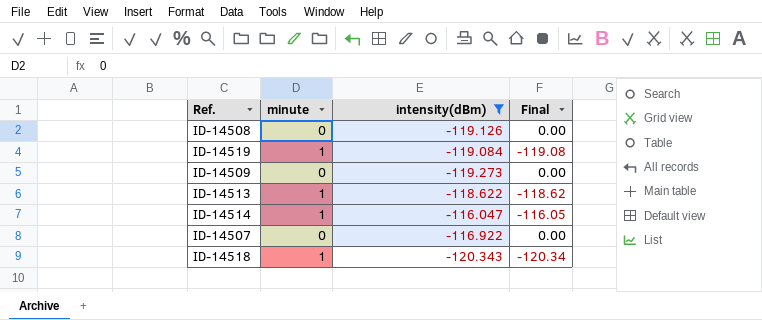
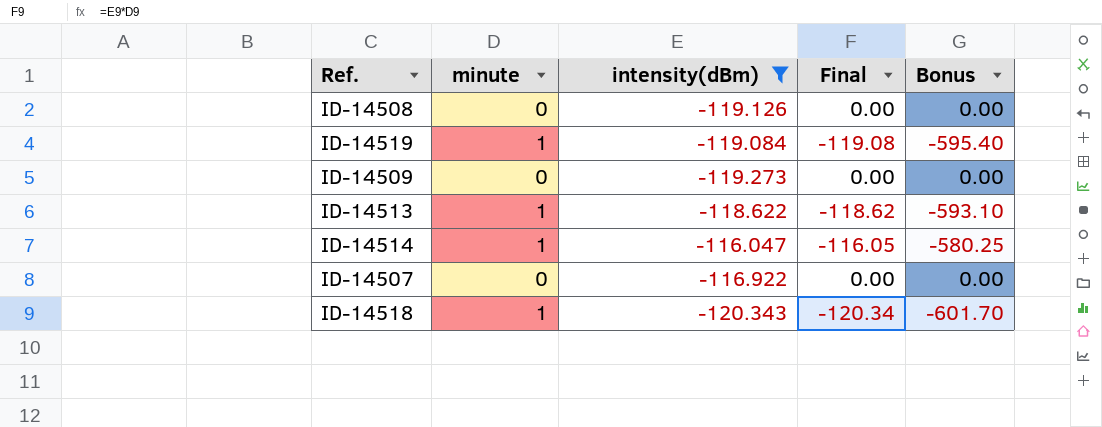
column Bonus | formula: none -> [Final] * 5

